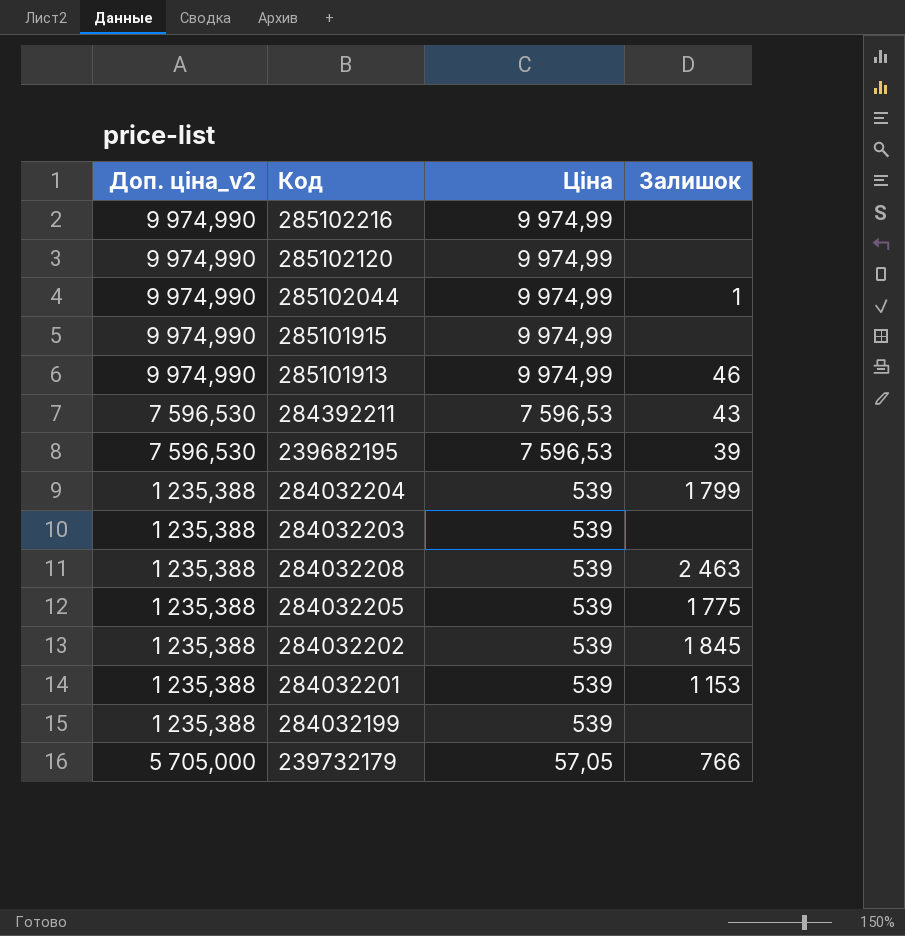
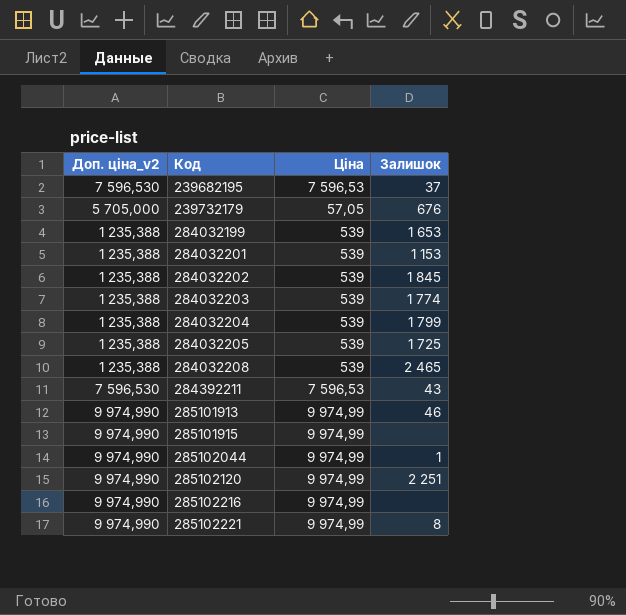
row order: Ціна descending -> Код ascending
239682195 | Залишок: 39 -> 37
239732179 | Залишок: 766 -> 676
284032199 | Залишок: none -> 1 653
284032203 | Залишок: none -> 1 774
284032205 | Залишок: 1 775 -> 1 725
284032208 | Залишок: 2 463 -> 2 465
285102120 | Залишок: none -> 2 251
row 285102221: none -> 9 974,990 | 9 974,99 | 8

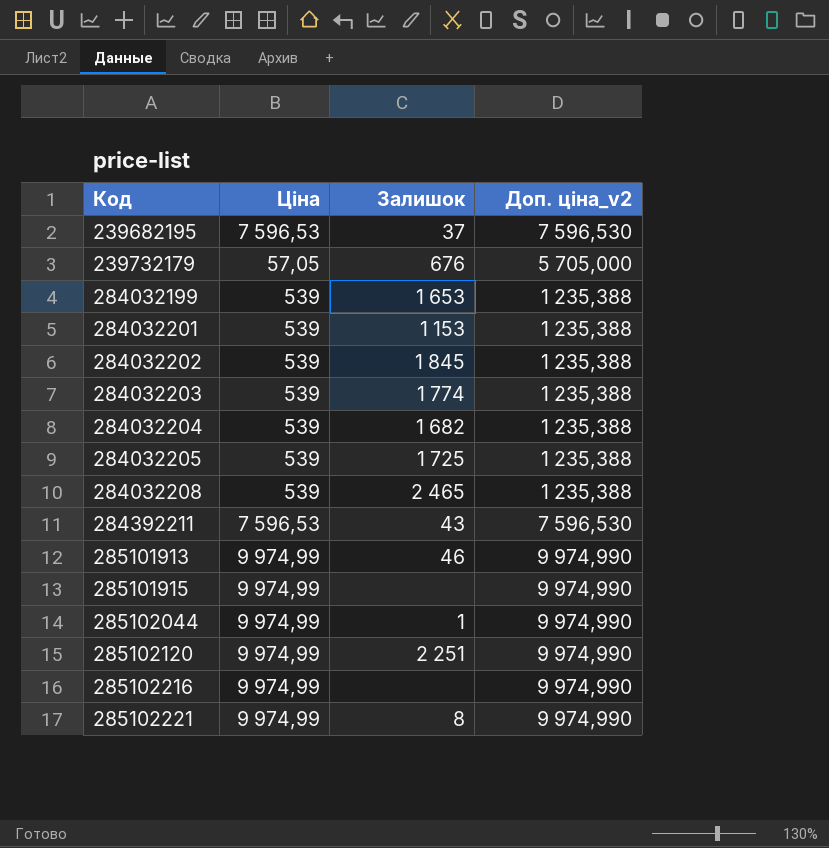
column Доп. ціна_v2 | position: 1 -> 4
284032204 | Залишок: 1 799 -> 1 682

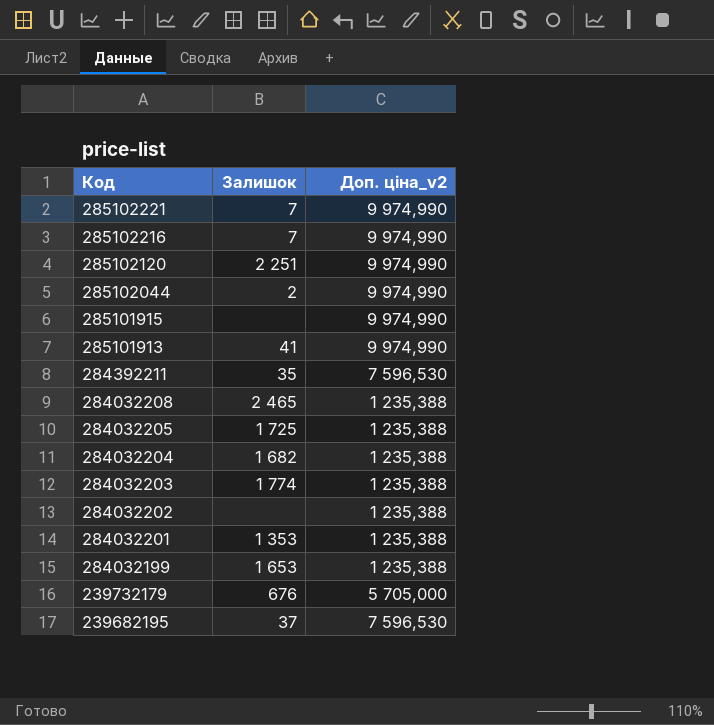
row order: Код ascending -> Код descending
column Ціна | position: 2 -> none
285102221 | Залишок: 8 -> 7
285102216 | Залишок: none -> 7
285102044 | Залишок: 1 -> 2
285101913 | Залишок: 46 -> 41
284392211 | Залишок: 43 -> 35
284032202 | Залишок: 1 845 -> none
284032201 | Залишок: 1 153 -> 1 353

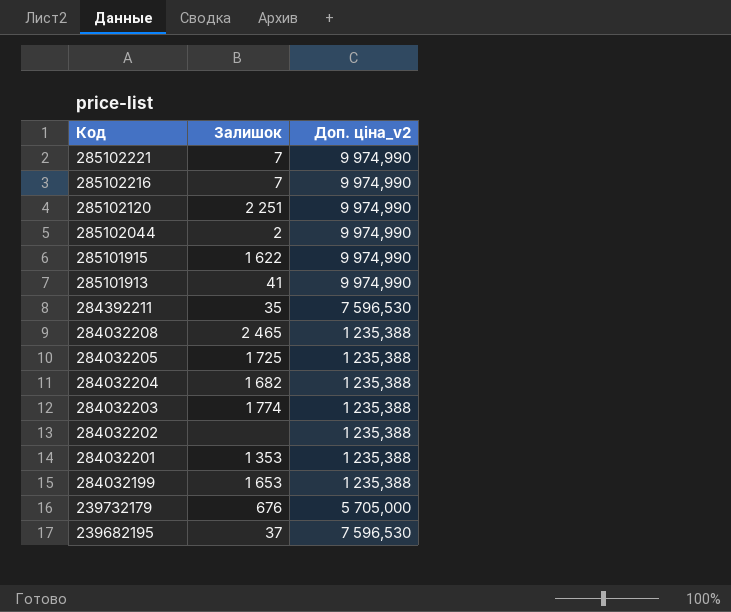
285101915 | Залишок: none -> 1 622

